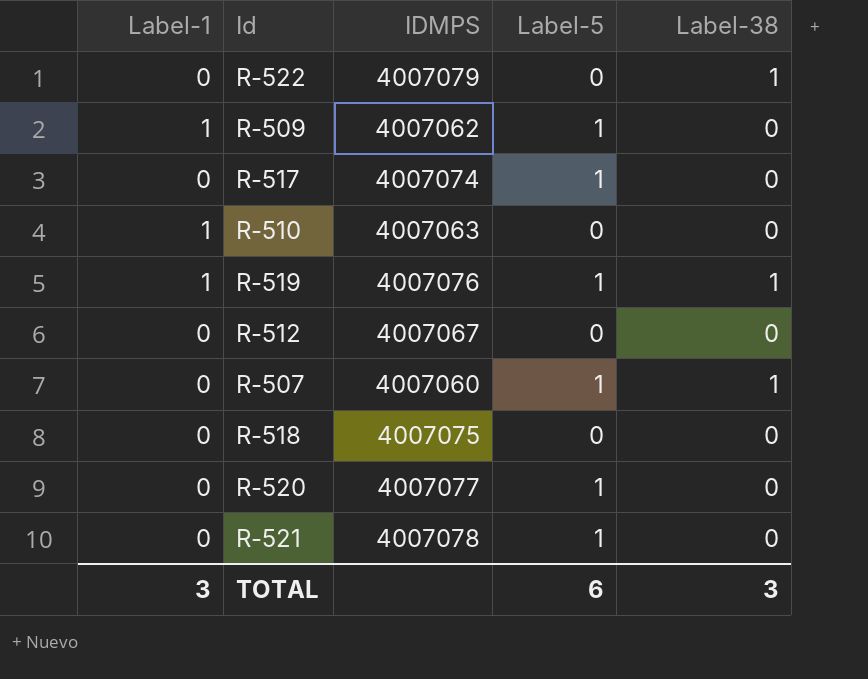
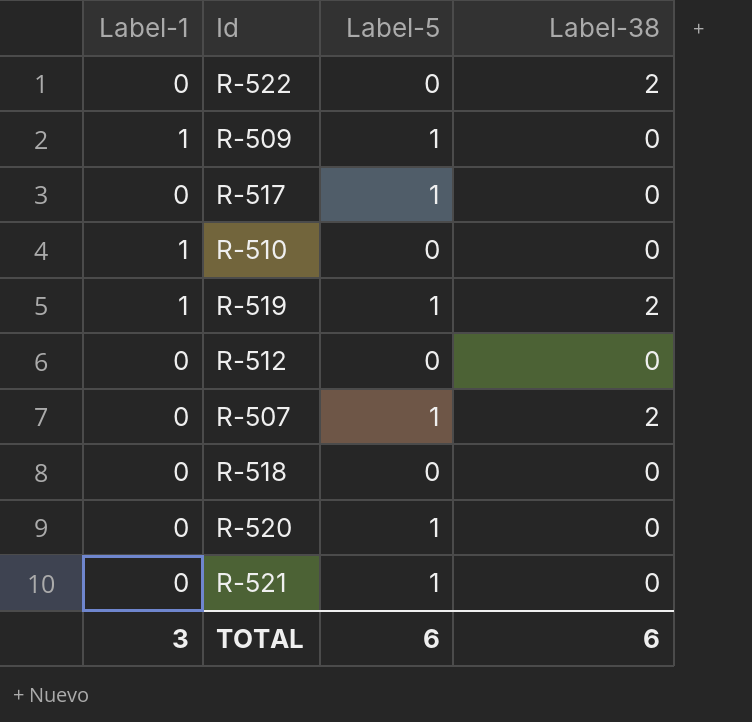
column IDMPS | position: 3 -> none
R-522 | Label-38: 1 -> 2
R-519 | Label-38: 1 -> 2
R-507 | Label-38: 1 -> 2
TOTAL | Label-38: 3 -> 6

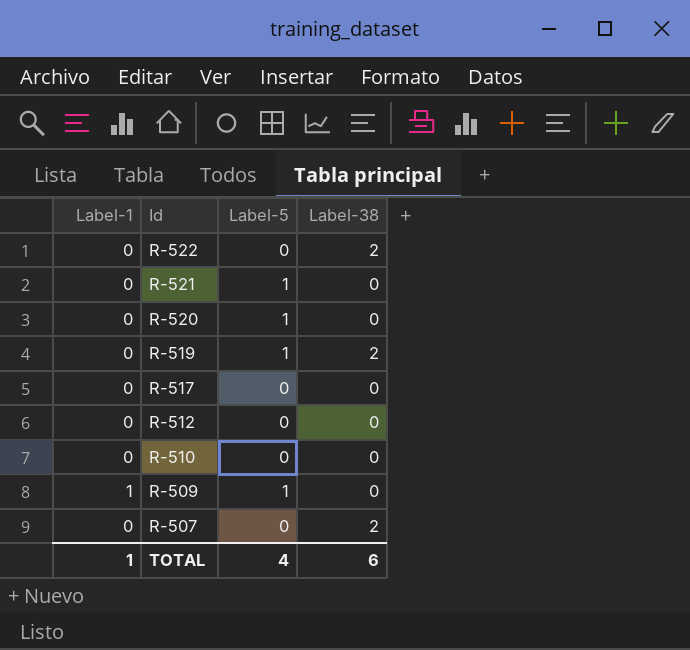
row order: none -> Id descending
row R-518: 0 | 0 | 0 -> none
R-519 | Label-1: 1 -> 0
R-517 | Label-5: 1 -> 0
R-510 | Label-1: 1 -> 0
R-507 | Label-5: 1 -> 0
TOTAL | Label-1: 3 -> 1
TOTAL | Label-5: 6 -> 4

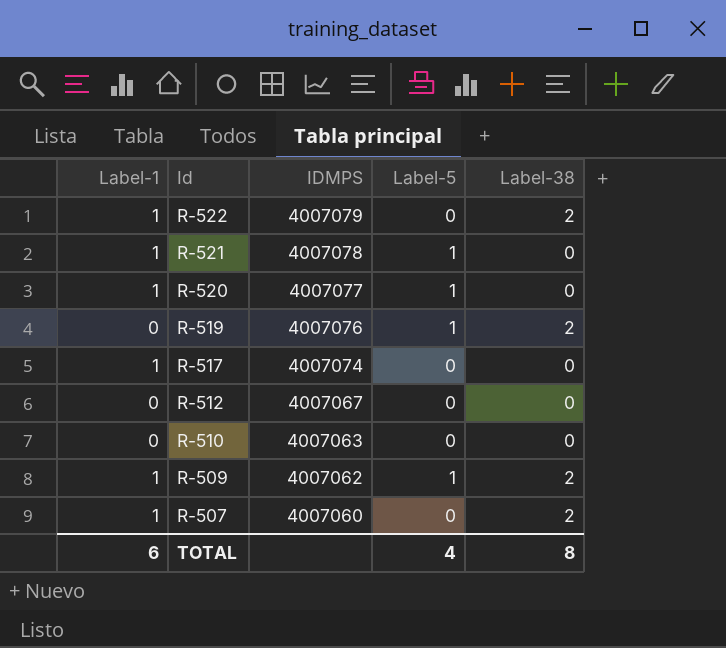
column IDMPS | position: none -> 3
R-522 | Label-1: 0 -> 1
R-521 | Label-1: 0 -> 1
R-520 | Label-1: 0 -> 1
R-517 | Label-1: 0 -> 1
R-509 | Label-38: 0 -> 2
R-507 | Label-1: 0 -> 1
TOTAL | Label-1: 1 -> 6
TOTAL | Label-38: 6 -> 8

